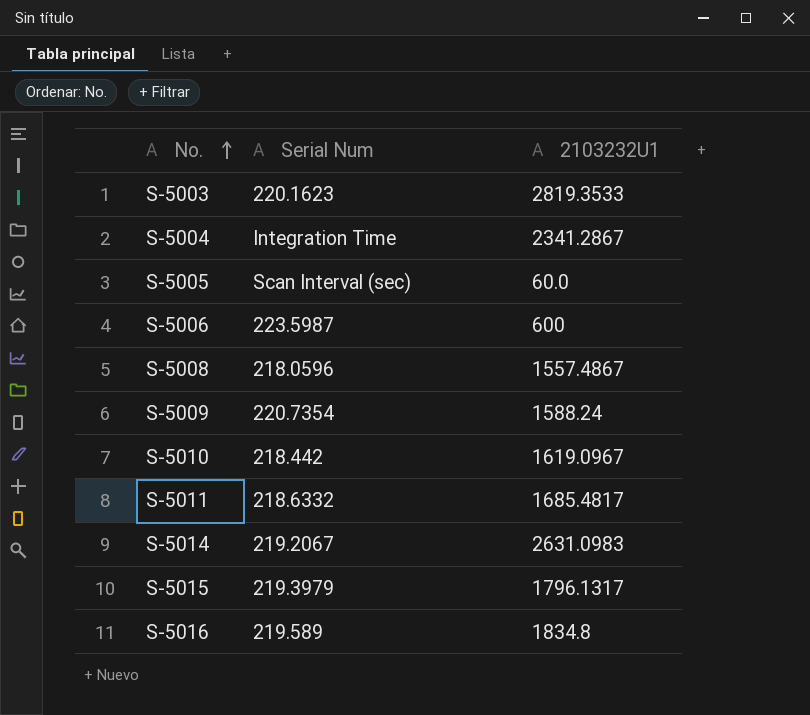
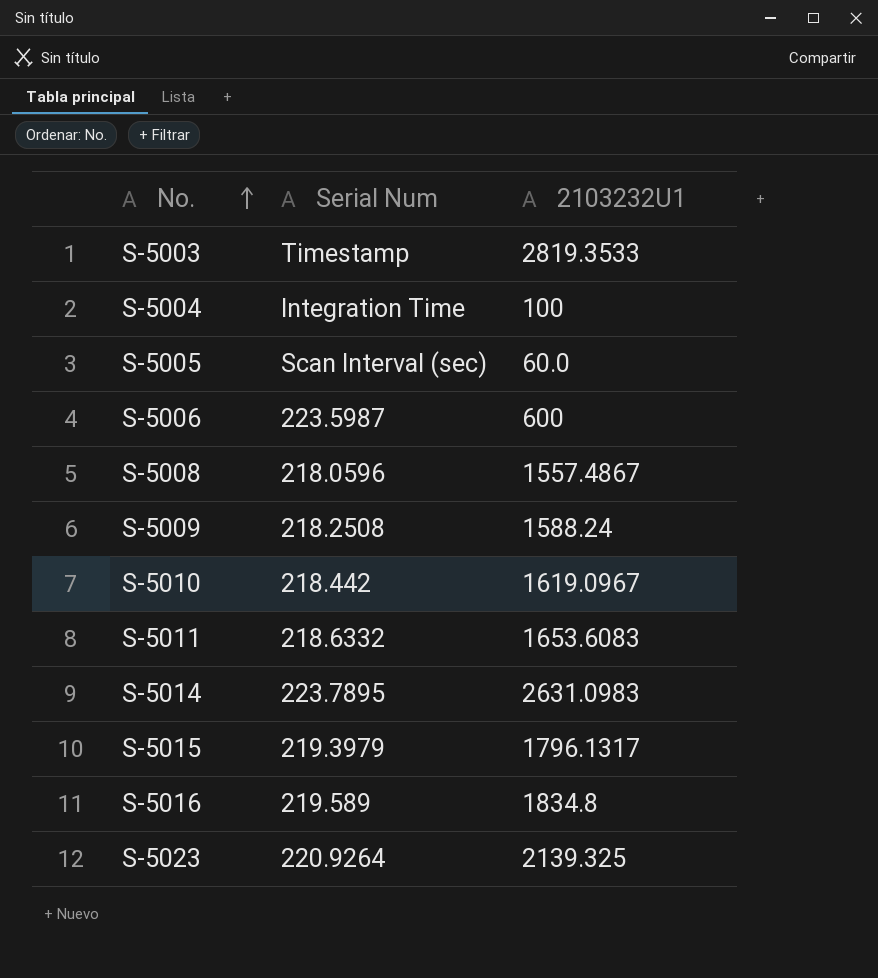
S-5003 | Serial Num: 220.1623 -> Timestamp
S-5004 | 2103232U1: 2341.2867 -> 100
S-5009 | Serial Num: 220.7354 -> 218.2508
S-5011 | 2103232U1: 1685.4817 -> 1653.6083
S-5014 | Serial Num: 219.2067 -> 223.7895
row S-5023: none -> 220.9264 | 2139.325

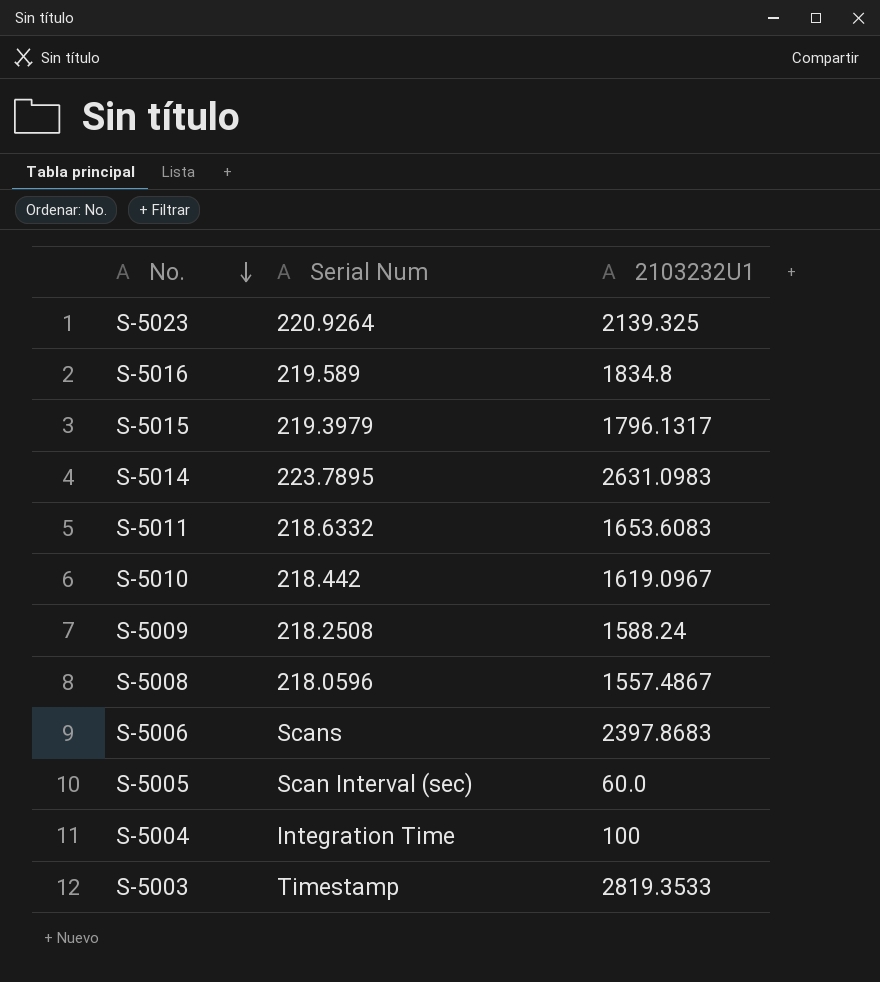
row order: No. ascending -> No. descending
S-5006 | Serial Num: 223.5987 -> Scans
S-5006 | 2103232U1: 600 -> 2397.8683

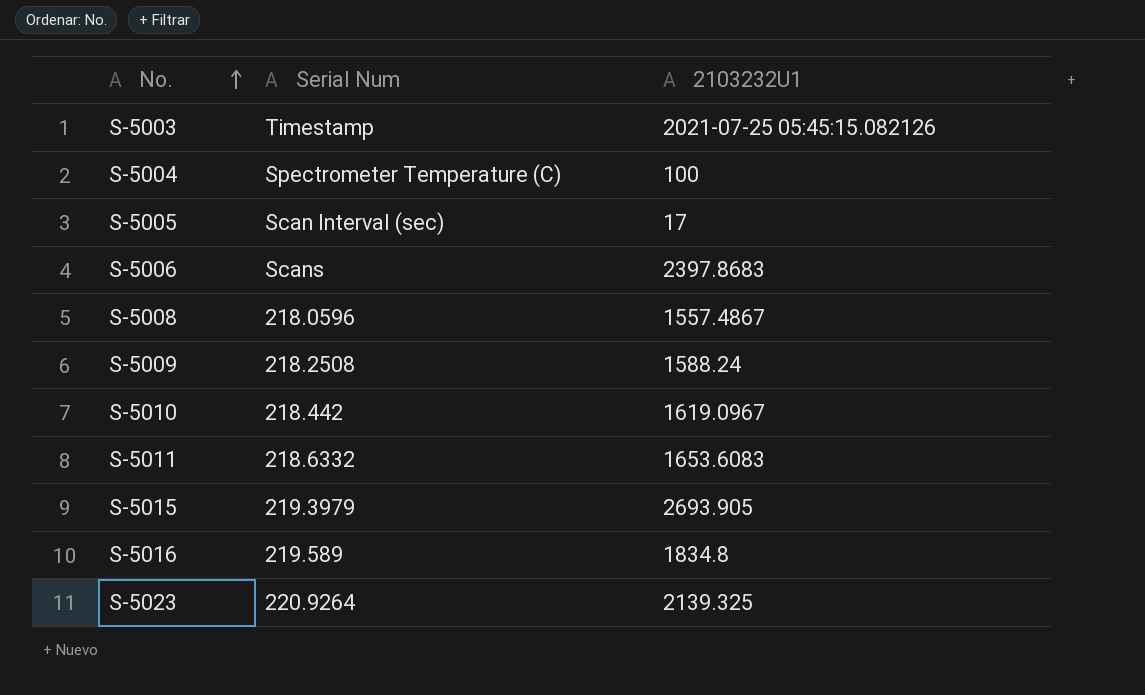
row order: No. descending -> No. ascending
row S-5014: 223.7895 | 2631.0983 -> none
S-5003 | 2103232U1: 2819.3533 -> 2021-07-25 05:45:15.082126
S-5004 | Serial Num: Integration Time -> Spectrometer Temperature (C)
S-5005 | 2103232U1: 60.0 -> 17
S-5015 | 2103232U1: 1796.1317 -> 2693.905

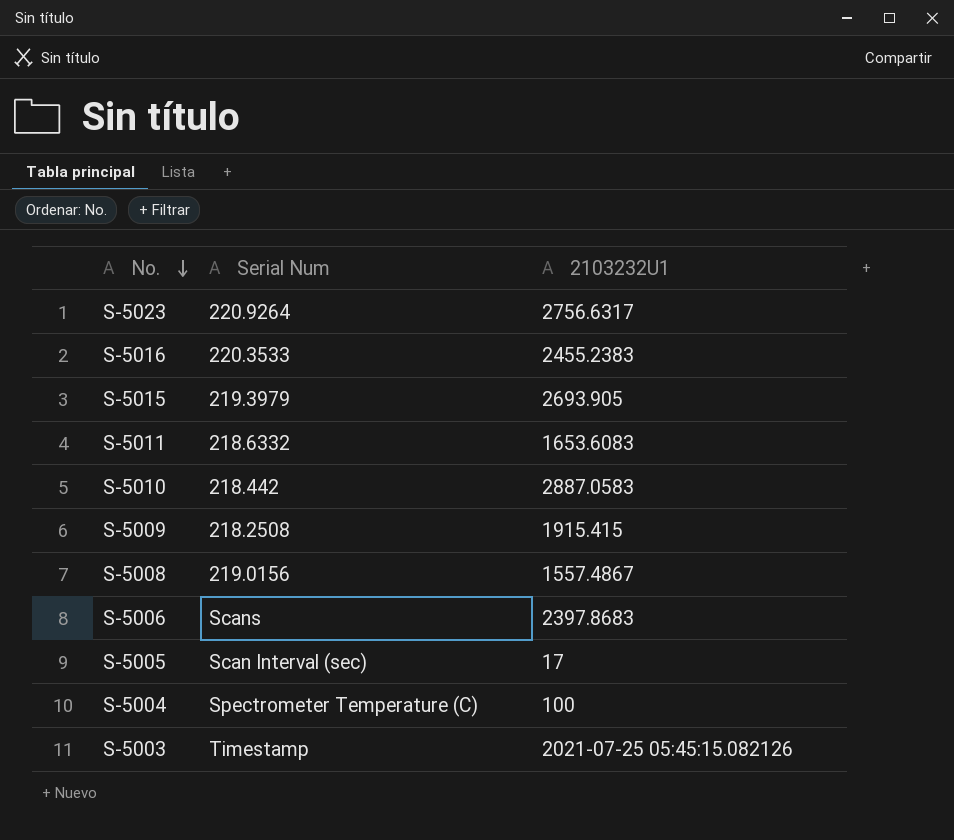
row order: No. ascending -> No. descending
S-5023 | 2103232U1: 2139.325 -> 2756.6317
S-5016 | Serial Num: 219.589 -> 220.3533
S-5016 | 2103232U1: 1834.8 -> 2455.2383
S-5010 | 2103232U1: 1619.0967 -> 2887.0583
S-5009 | 2103232U1: 1588.24 -> 1915.415
S-5008 | Serial Num: 218.0596 -> 219.0156

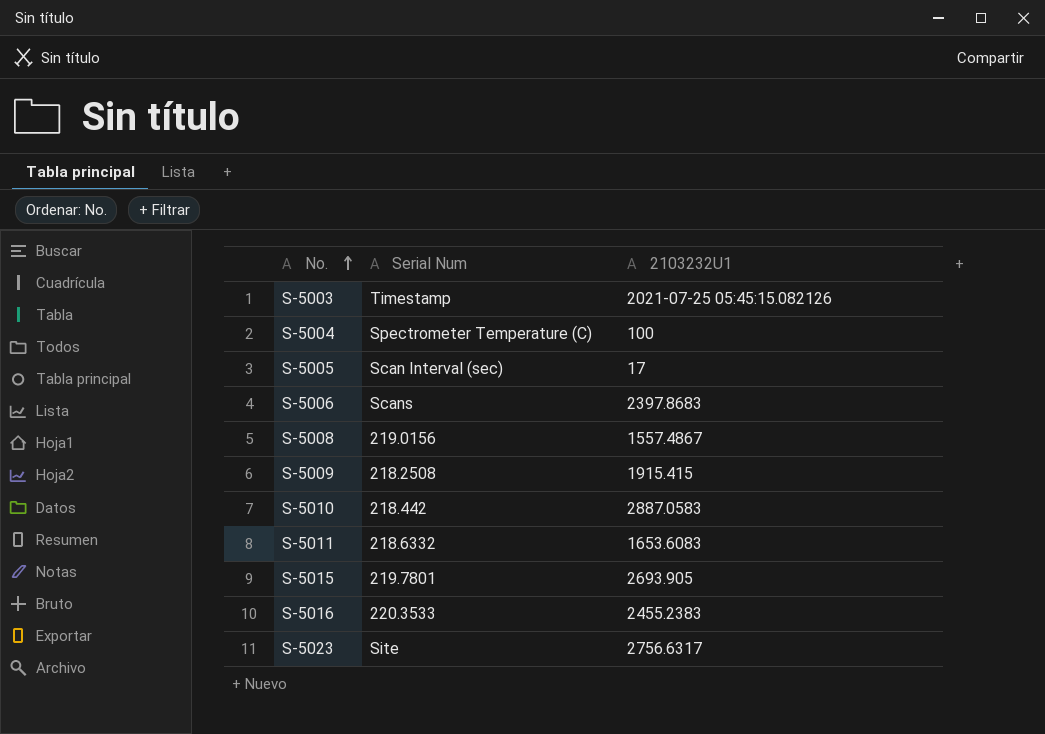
row order: No. descending -> No. ascending
S-5015 | Serial Num: 219.3979 -> 219.7801
S-5023 | Serial Num: 220.9264 -> Site

